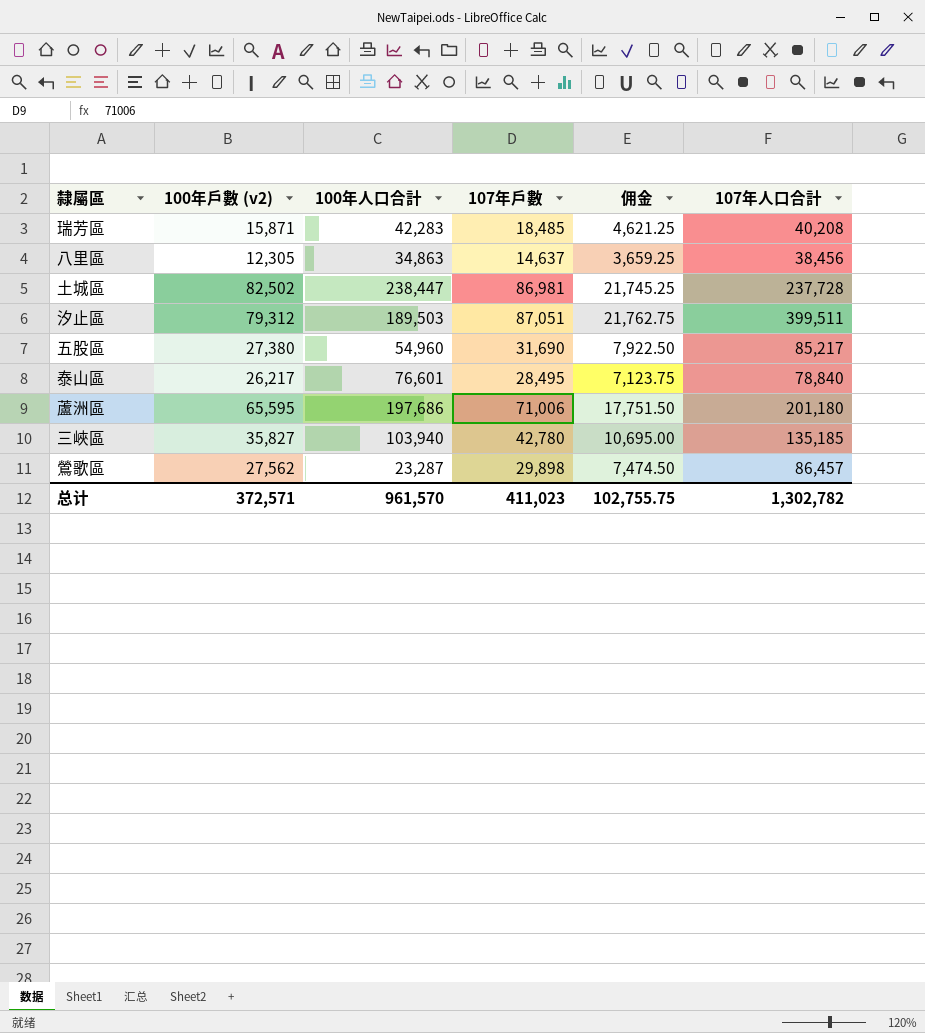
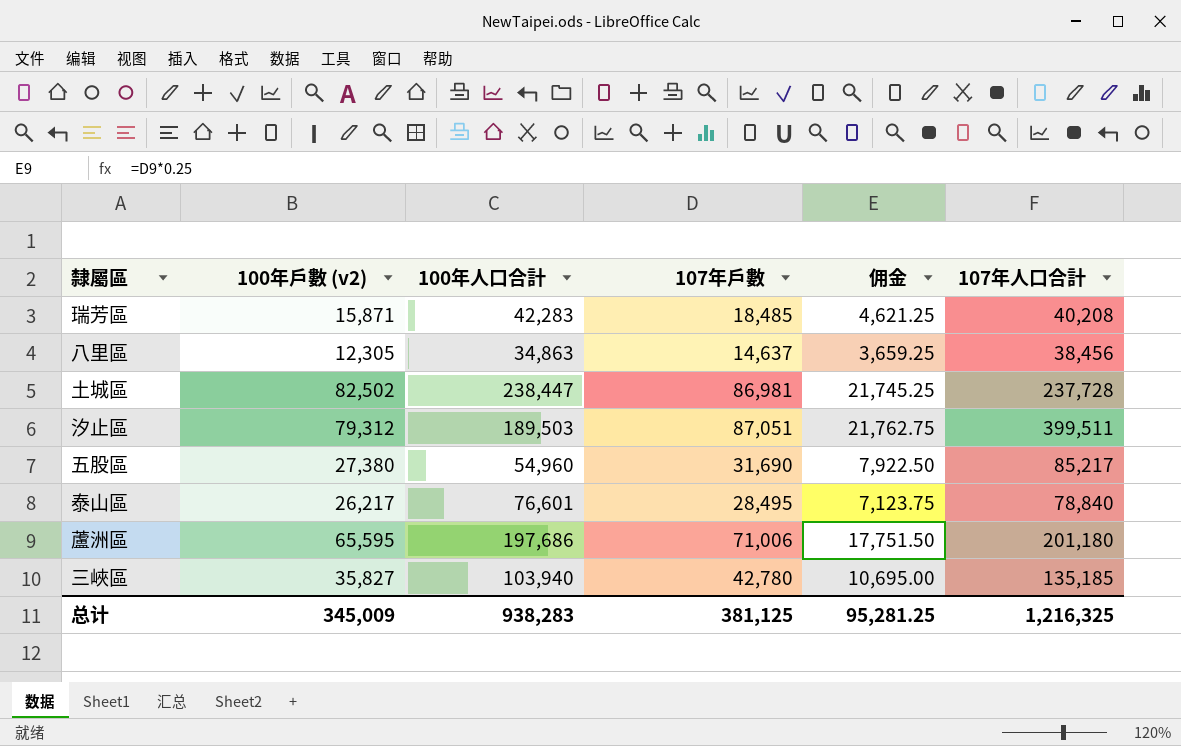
row 鶯歌區: 27,562 | 23,287 | 29,898 | 7,474.50 | 86,457 -> none
总计 | 100年戶數 (v2): 372,571 -> 345,009
总计 | 100年人口合計: 961,570 -> 938,283
总计 | 107年戶數: 411,023 -> 381,125
总计 | 佣金: 102,755.75 -> 95,281.25
总计 | 107年人口合計: 1,302,782 -> 1,216,325

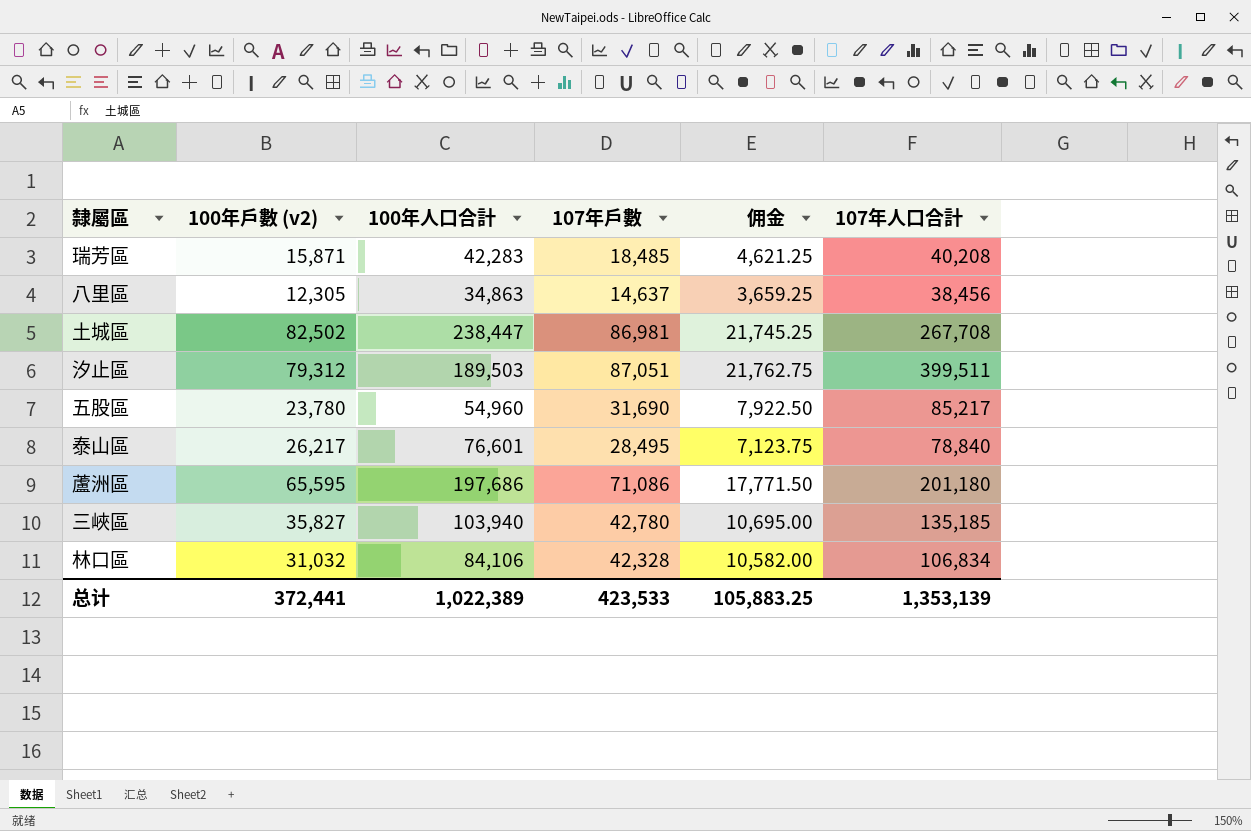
土城區 | 107年人口合計: 237,728 -> 267,708
五股區 | 100年戶數 (v2): 27,380 -> 23,780
蘆洲區 | 107年戶數: 71,006 -> 71,086
蘆洲區 | 佣金: 17,751.50 -> 17,771.50
row 林口區: none -> 31,032 | 84,106 | 42,328 | 10,582.00 | 106,834
总计 | 100年戶數 (v2): 345,009 -> 372,441
总计 | 100年人口合計: 938,283 -> 1,022,389
总计 | 107年戶數: 381,125 -> 423,533
总计 | 佣金: 95,281.25 -> 105,883.25
总计 | 107年人口合計: 1,216,325 -> 1,353,139

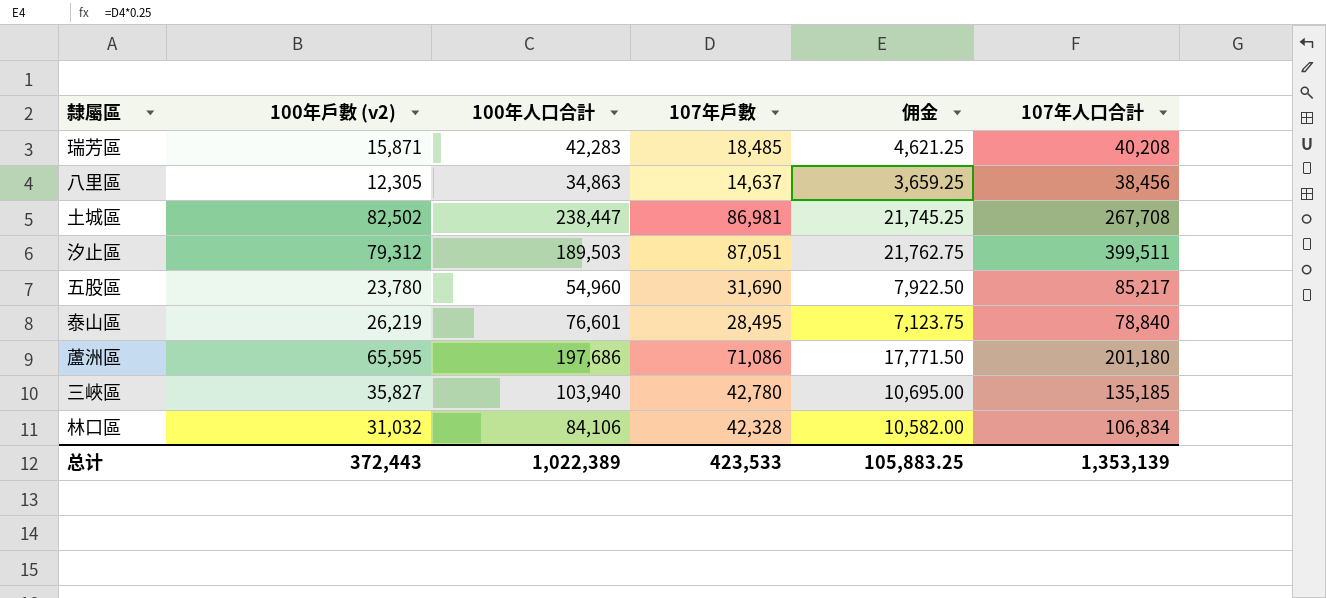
泰山區 | 100年戶數 (v2): 26,217 -> 26,219
总计 | 100年戶數 (v2): 372,441 -> 372,443

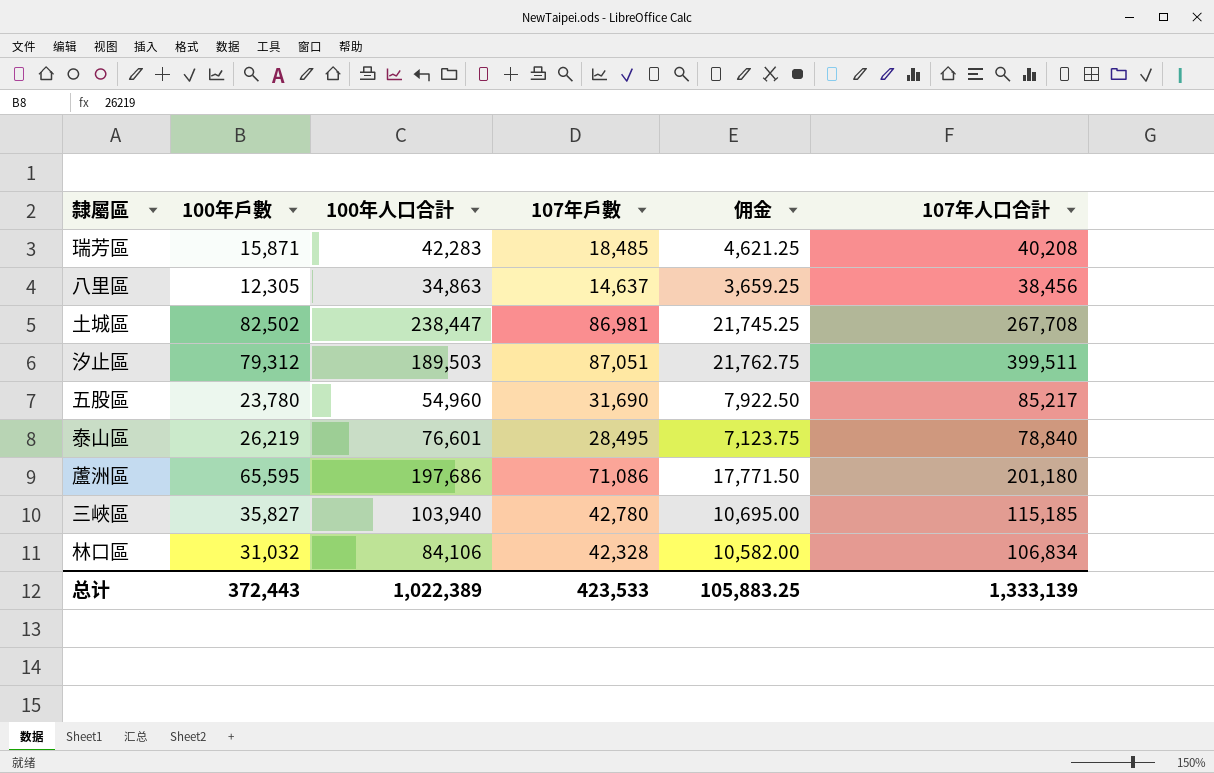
column name: 100年戶數 (v2) -> 100年戶數
三峽區 | 107年人口合計: 135,185 -> 115,185
总计 | 107年人口合計: 1,353,139 -> 1,333,139

